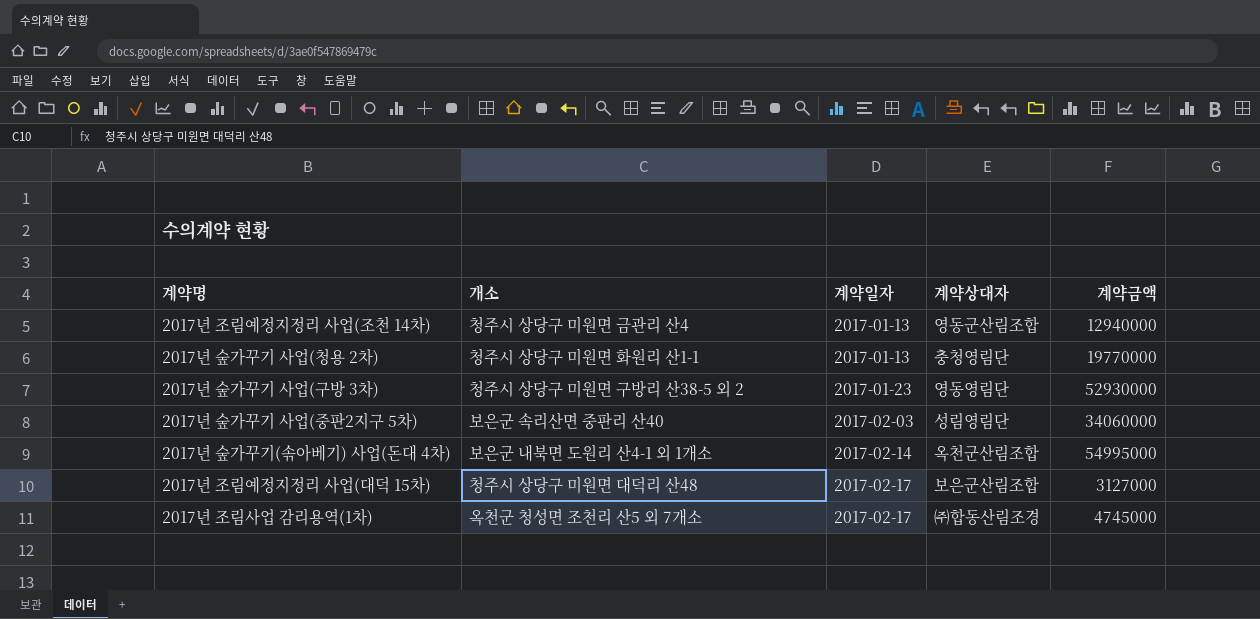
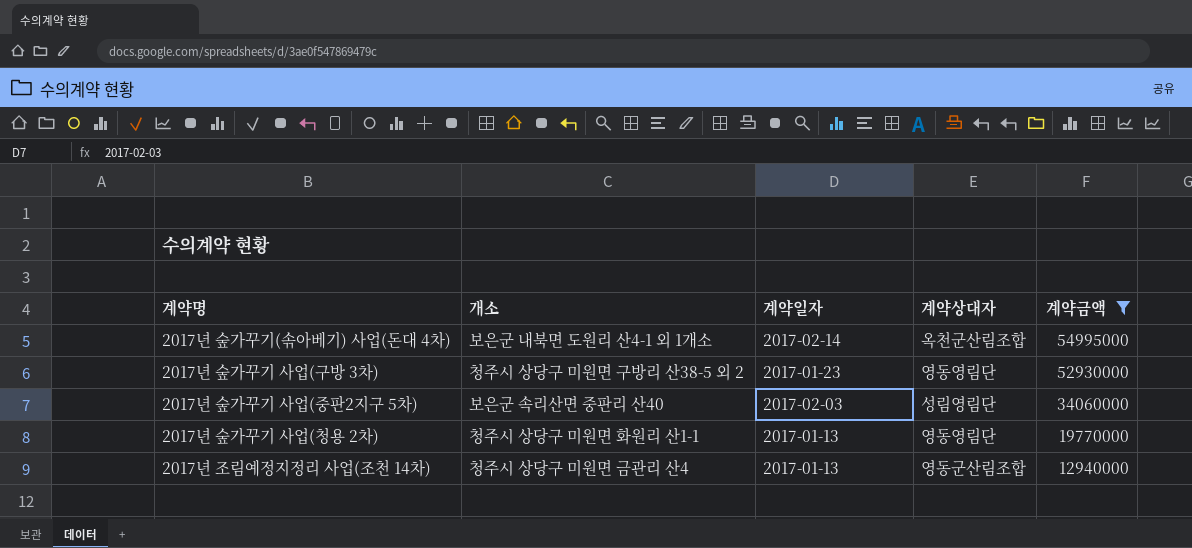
filter: none -> 계약금액 >= 12940000
row order: 계약일자 ascending -> 계약금액 descending
2017년 숲가꾸기 사업(청용 2차) | 계약상대자: 충청영림단 -> 영동영림단

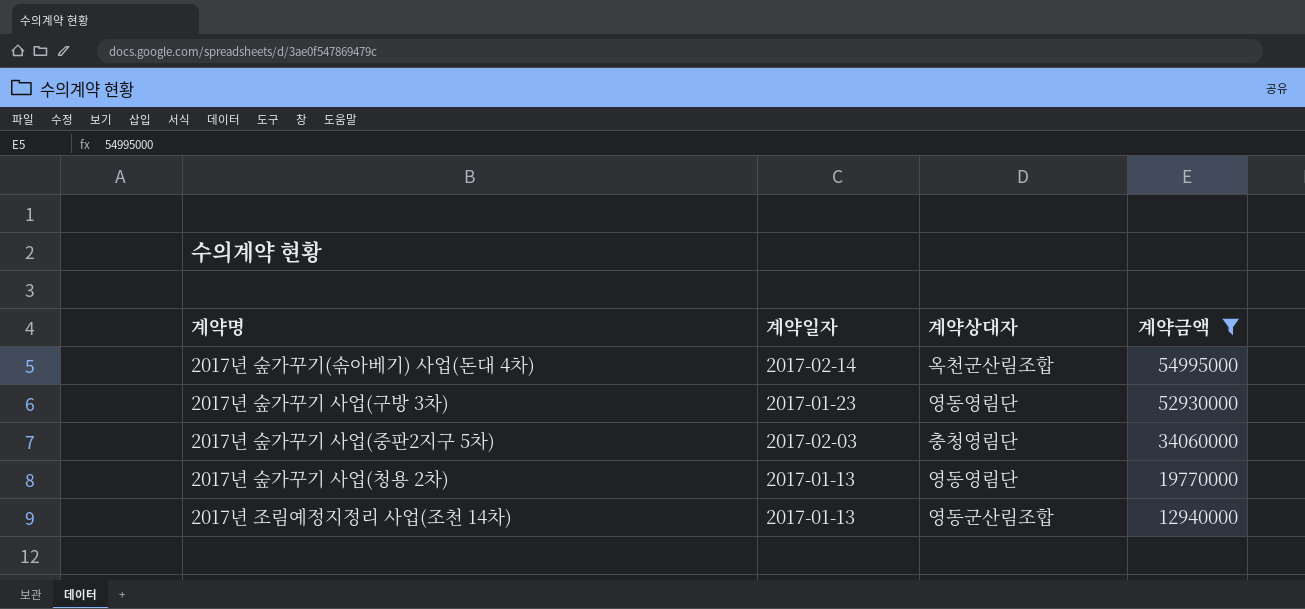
column 개소 | position: 2 -> none
2017년 숲가꾸기 사업(중판2지구 5차) | 계약상대자: 성림영림단 -> 충청영림단

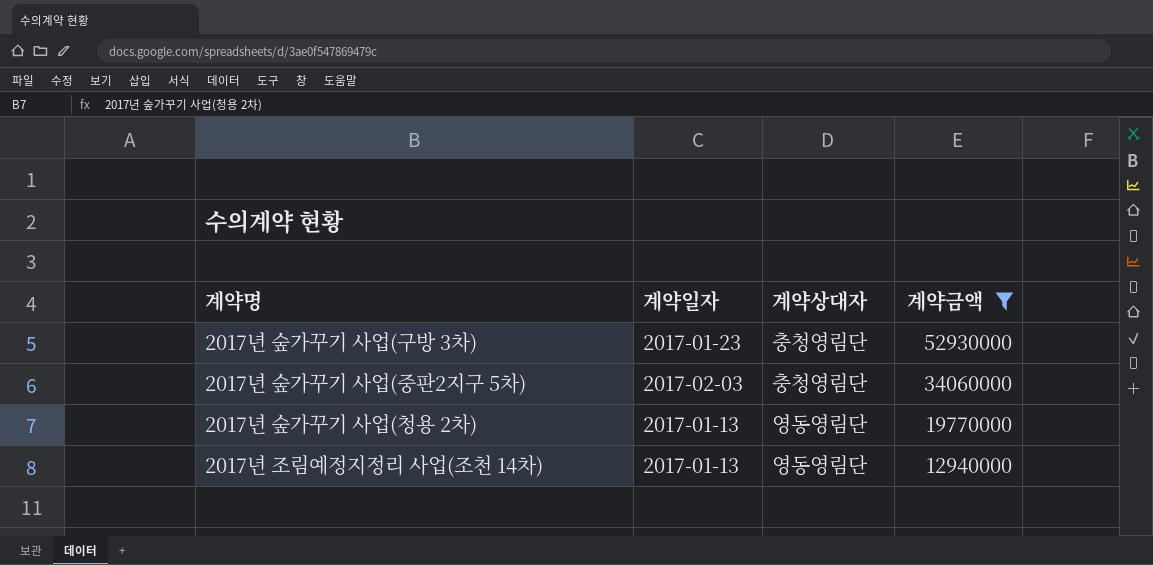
row 2017년 숲가꾸기(솎아베기) 사업(돈대 4차): 2017-02-14 | 옥천군산림조합 | 54995000 -> none
2017년 숲가꾸기 사업(구방 3차) | 계약상대자: 영동영림단 -> 충청영림단
2017년 조림예정지정리 사업(조천 14차) | 계약상대자: 영동군산림조합 -> 영동영림단

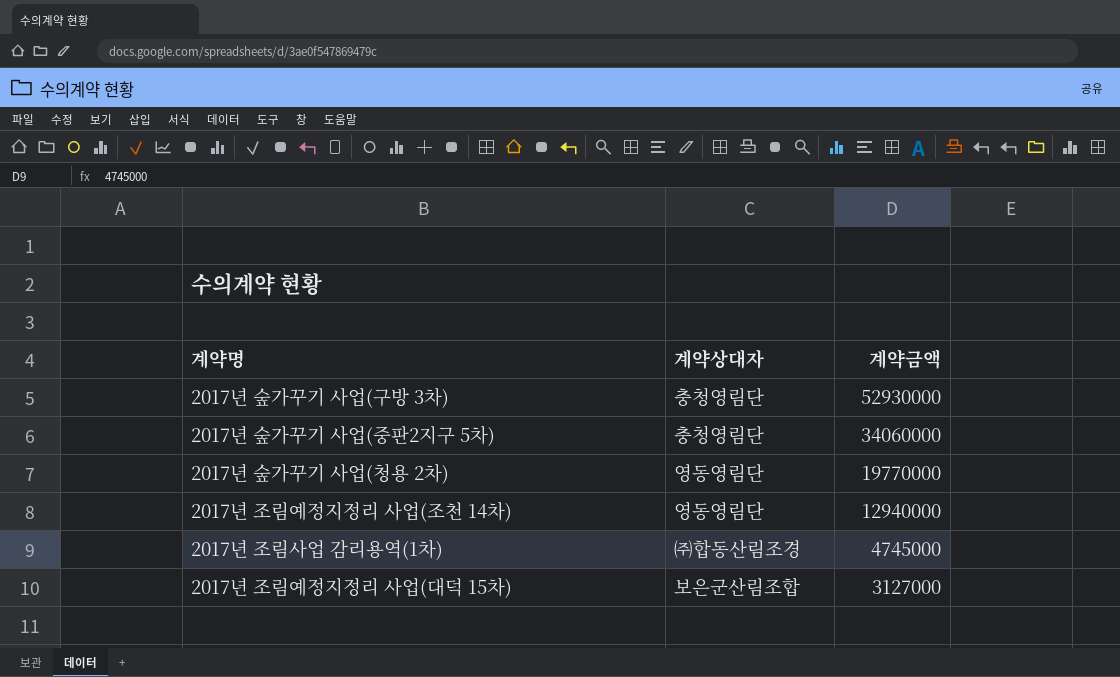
filter: 계약금액 >= 12940000 -> none
column 계약일자 | position: 2 -> none

